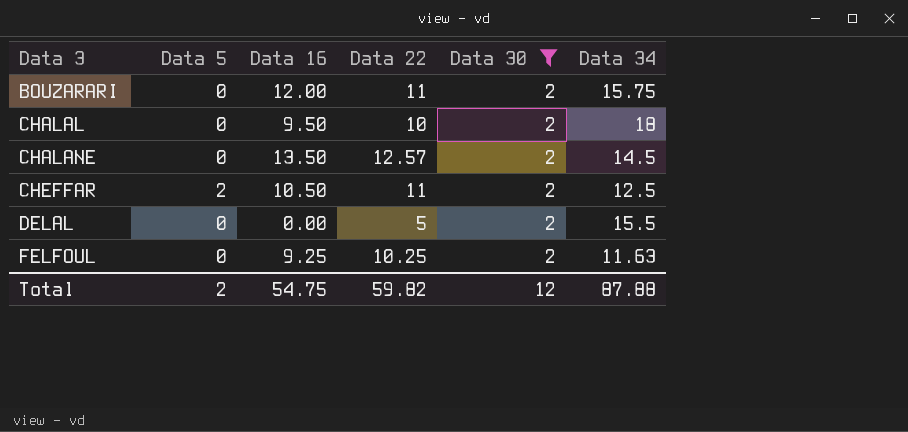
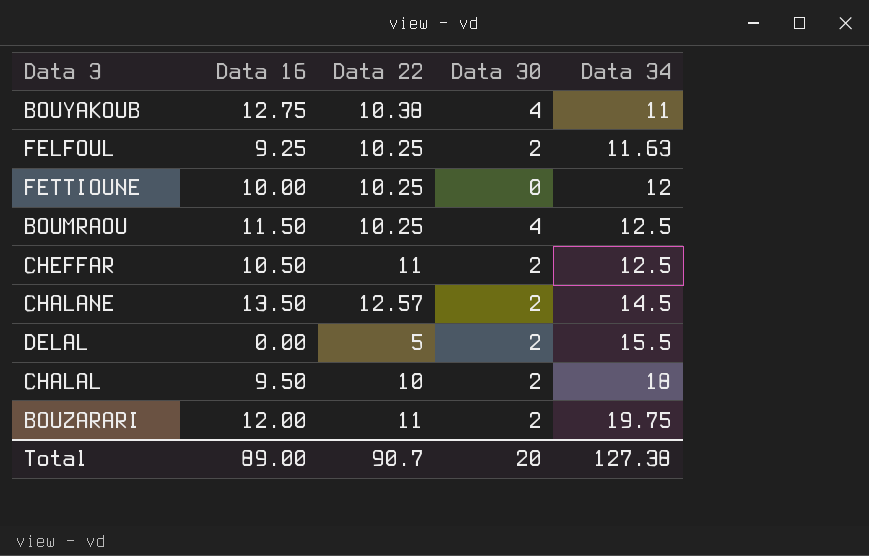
filter: Data 30 = 2 -> none
row order: Data 3 ascending -> Data 34 ascending
column Data 5 | position: 2 -> none
BOUZARARI | Data 34: 15.75 -> 19.75
Total | Data 16: 54.75 -> 89.00
Total | Data 22: 59.82 -> 90.7
Total | Data 30: 12 -> 20
Total | Data 34: 87.88 -> 127.38

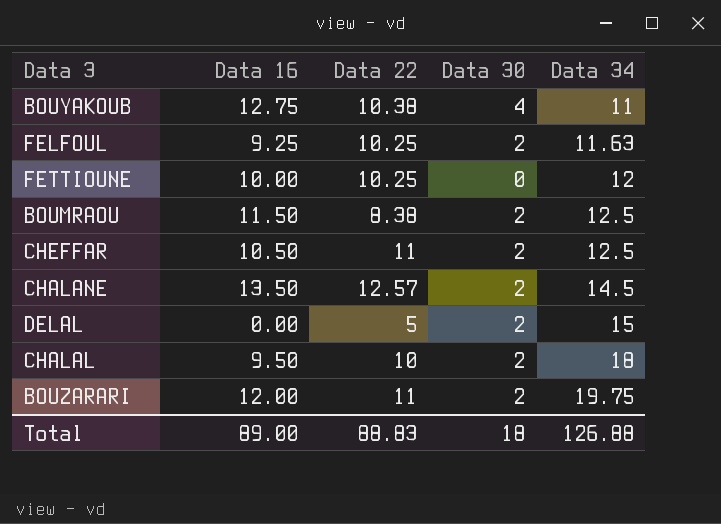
BOUMRAOU | Data 22: 10.25 -> 8.38
BOUMRAOU | Data 30: 4 -> 2
DELAL | Data 34: 15.5 -> 15
Total | Data 22: 90.7 -> 88.83
Total | Data 30: 20 -> 18
Total | Data 34: 127.38 -> 126.88

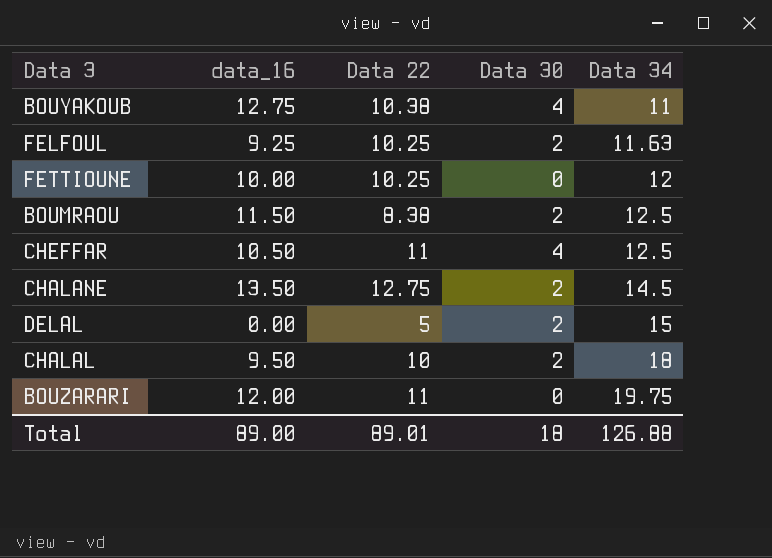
column name: Data 16 -> data_16
CHEFFAR | Data 30: 2 -> 4
CHALANE | Data 22: 12.57 -> 12.75
BOUZARARI | Data 30: 2 -> 0
Total | Data 22: 88.83 -> 89.01

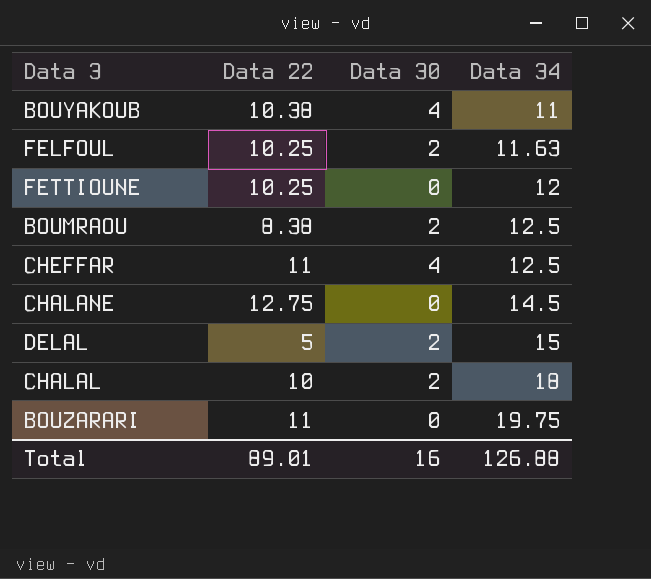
column data_16 | position: 2 -> none
CHALANE | Data 30: 2 -> 0
Total | Data 30: 18 -> 16

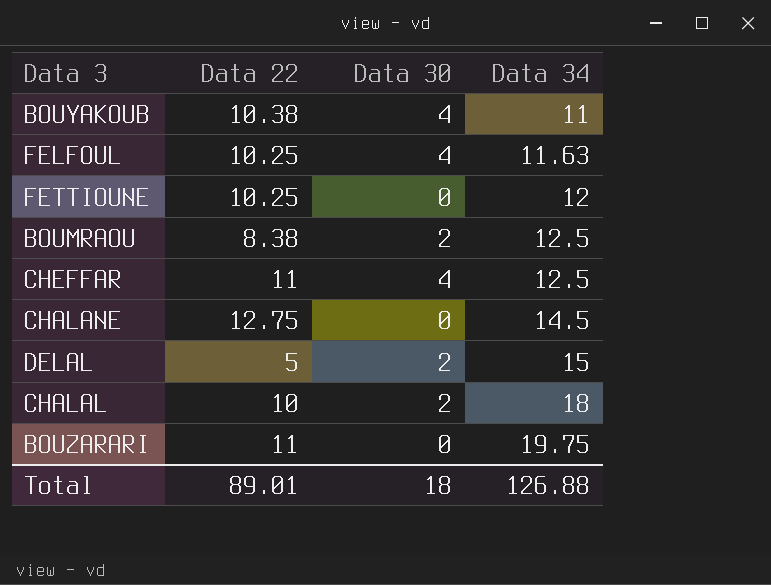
FELFOUL | Data 30: 2 -> 4
Total | Data 30: 16 -> 18

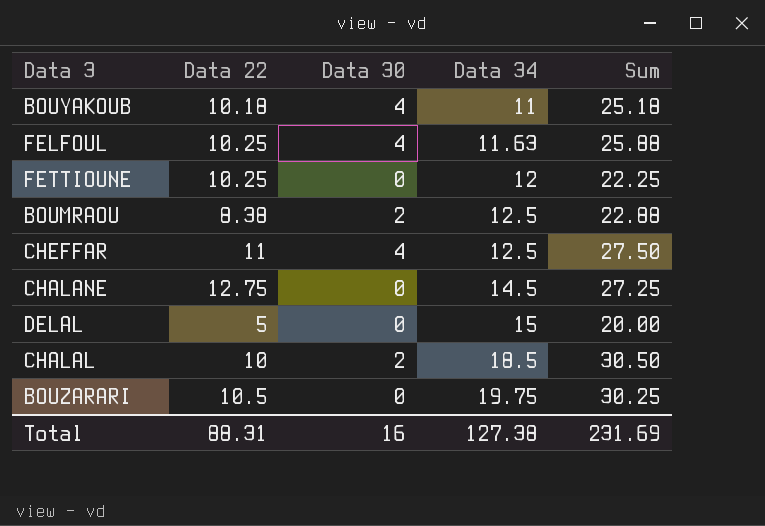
column Sum | formula: none -> [Data 22] + [Data 30] + [Data 34]
BOUYAKOUB | Data 22: 10.38 -> 10.18
DELAL | Data 30: 2 -> 0
CHALAL | Data 34: 18 -> 18.5
BOUZARARI | Data 22: 11 -> 10.5
Total | Data 22: 89.01 -> 88.31
Total | Data 30: 18 -> 16
Total | Data 34: 126.88 -> 127.38

